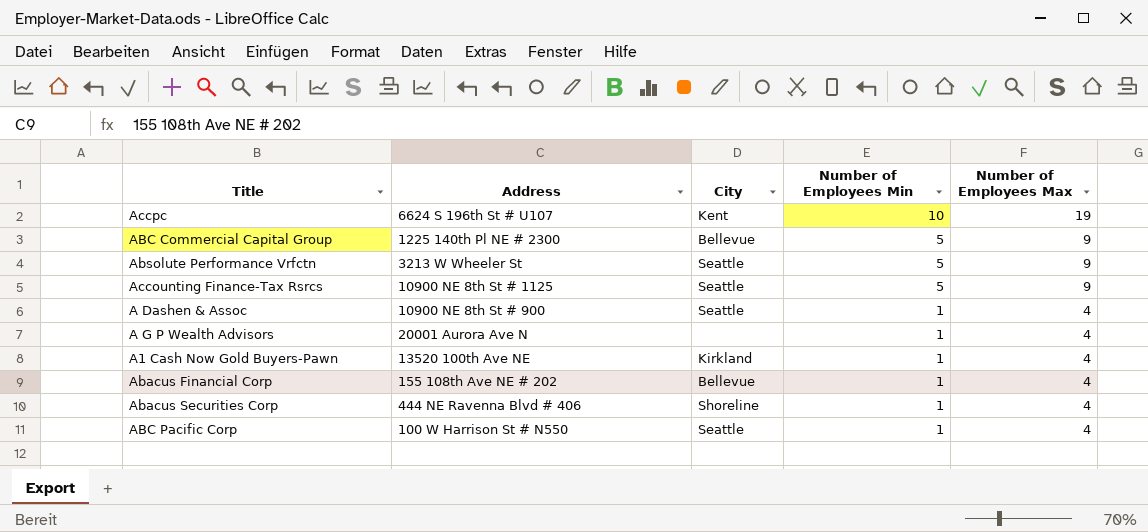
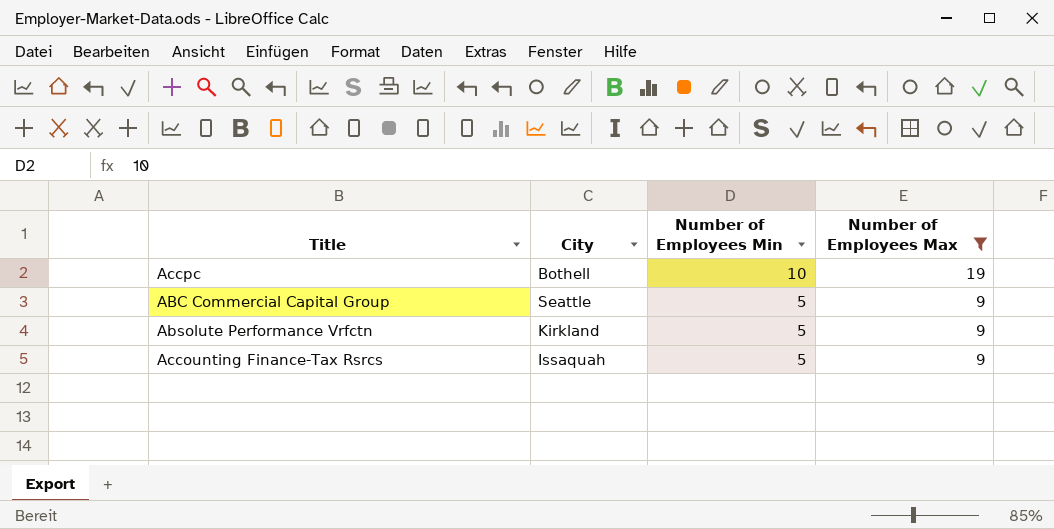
filter: none -> Number of Employees Max != 4
column Address | position: 2 -> none
Accpc | City: Kent -> Bothell
ABC Commercial Capital Group | City: Bellevue -> Seattle
Absolute Performance Vrfctn | City: Seattle -> Kirkland
Accounting Finance-Tax Rsrcs | City: Seattle -> Issaquah

